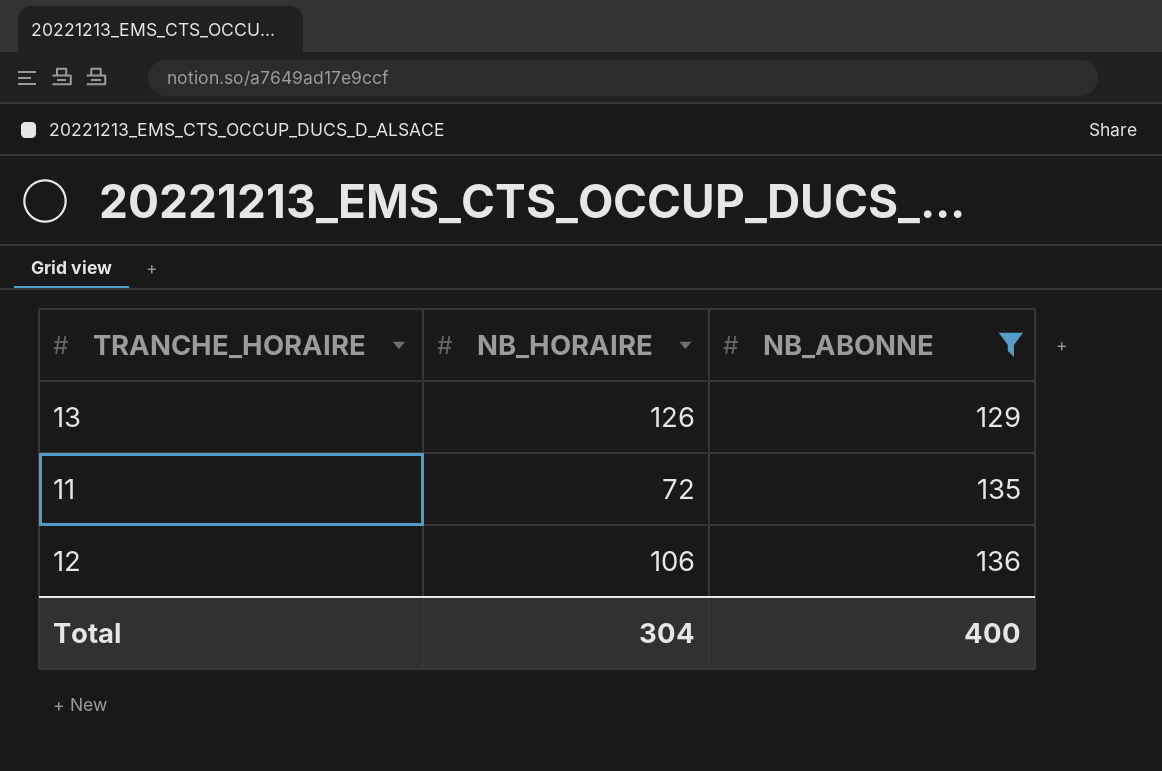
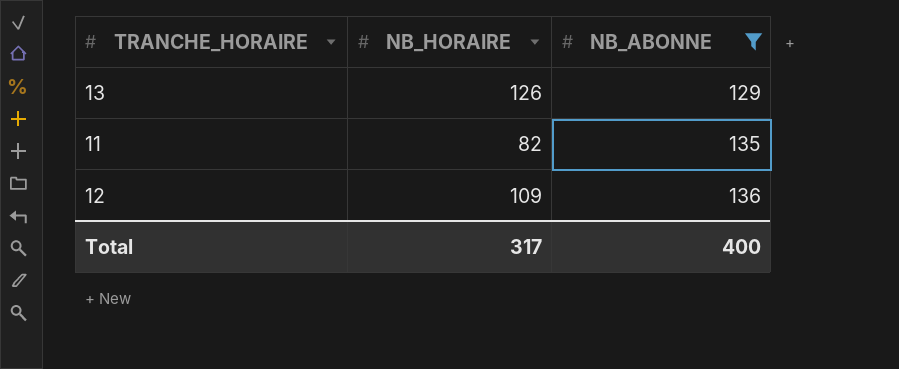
11 | NB_HORAIRE: 72 -> 82
12 | NB_HORAIRE: 106 -> 109
Total | NB_HORAIRE: 304 -> 317

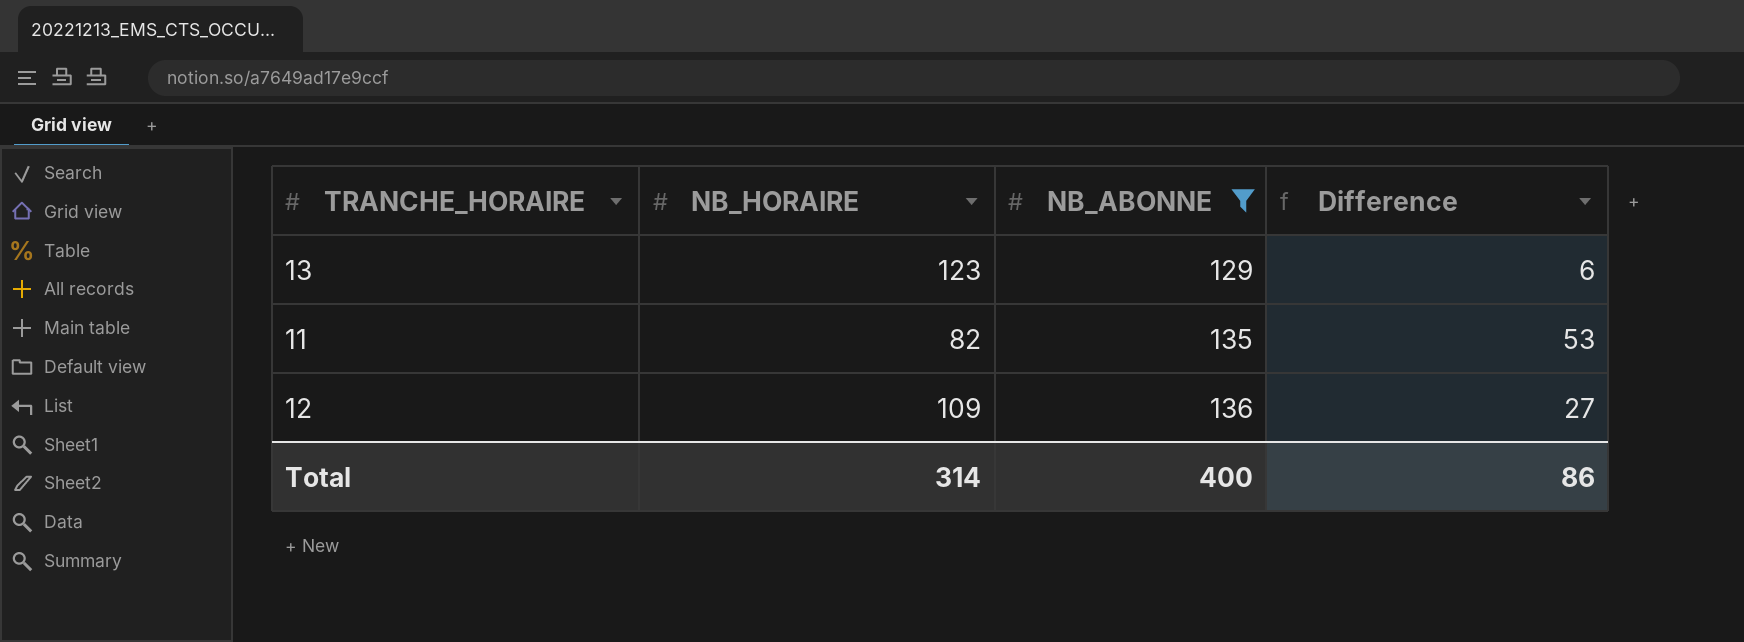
column Difference | formula: none -> [NB_ABONNE] - [NB_HORAIRE]
13 | NB_HORAIRE: 126 -> 123
Total | NB_HORAIRE: 317 -> 314

